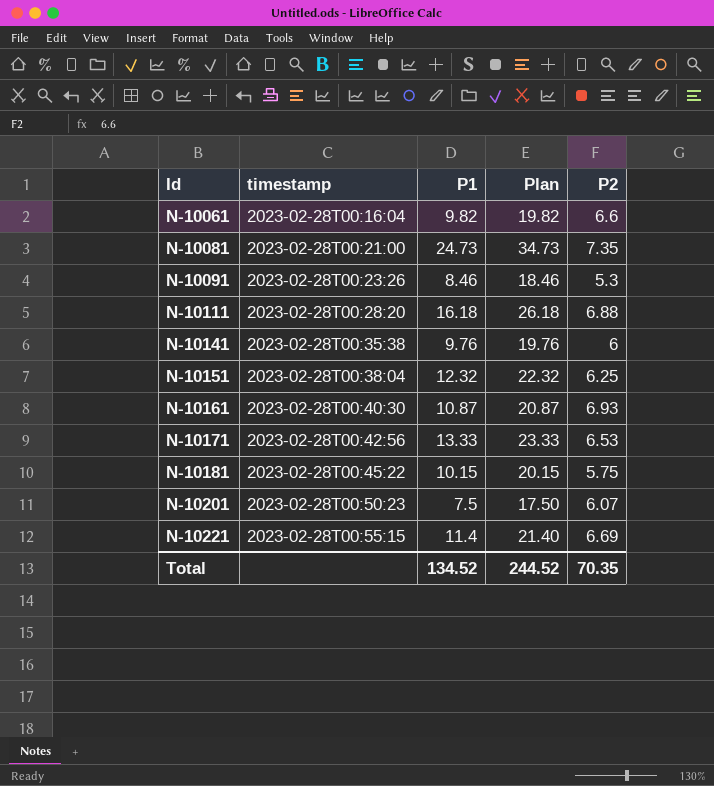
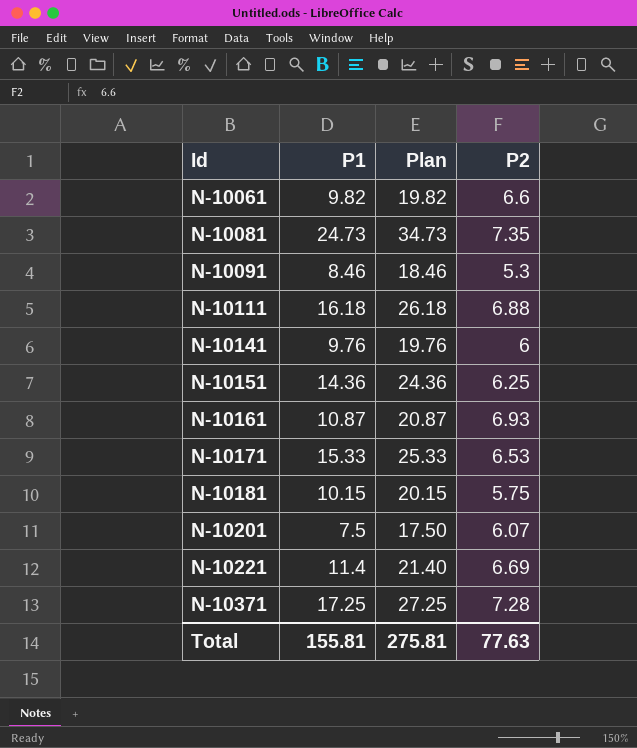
column timestamp | position: 2 -> none
N-10151 | P1: 12.32 -> 14.36
N-10151 | Plan: 22.32 -> 24.36
N-10171 | P1: 13.33 -> 15.33
N-10171 | Plan: 23.33 -> 25.33
row N-10371: none -> 17.25 | 27.25 | 7.28
Total | P1: 134.52 -> 155.81
Total | Plan: 244.52 -> 275.81
Total | P2: 70.35 -> 77.63

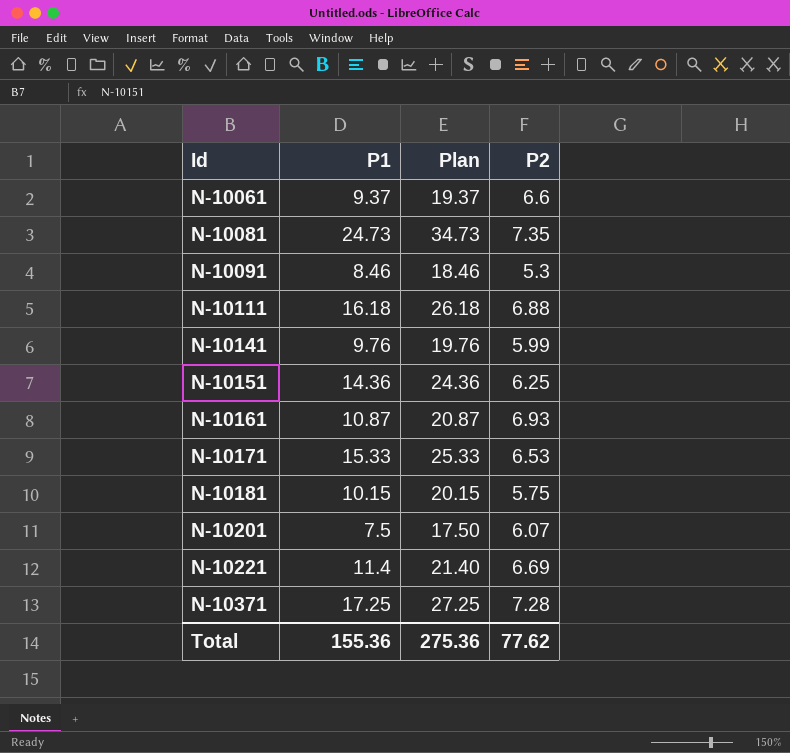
N-10061 | P1: 9.82 -> 9.37
N-10061 | Plan: 19.82 -> 19.37
N-10141 | P2: 6 -> 5.99
Total | P1: 155.81 -> 155.36
Total | Plan: 275.81 -> 275.36
Total | P2: 77.63 -> 77.62

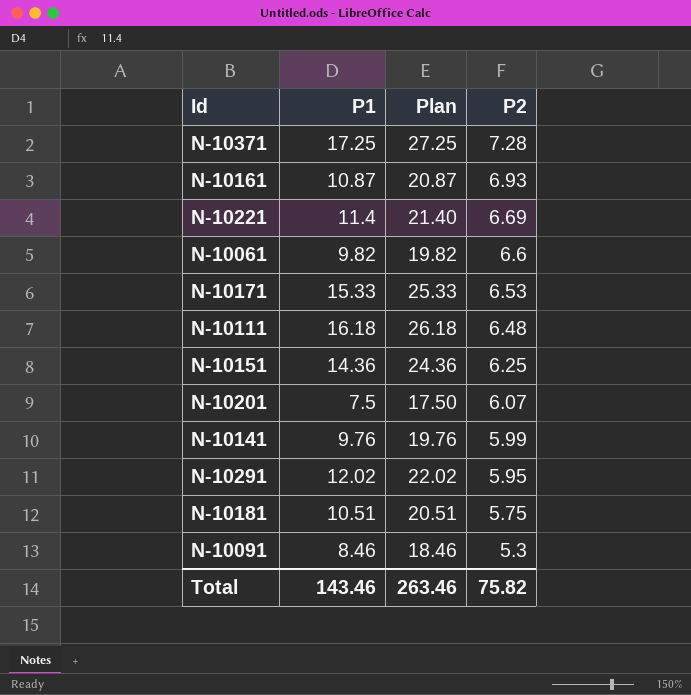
row order: Id ascending -> P2 descending
row N-10081: 24.73 | 34.73 | 7.35 -> none
N-10061 | P1: 9.37 -> 9.82
N-10061 | Plan: 19.37 -> 19.82
N-10111 | P2: 6.88 -> 6.48
row N-10291: none -> 12.02 | 22.02 | 5.95
N-10181 | P1: 10.15 -> 10.51
N-10181 | Plan: 20.15 -> 20.51
Total | P1: 155.36 -> 143.46
Total | Plan: 275.36 -> 263.46
Total | P2: 77.62 -> 75.82

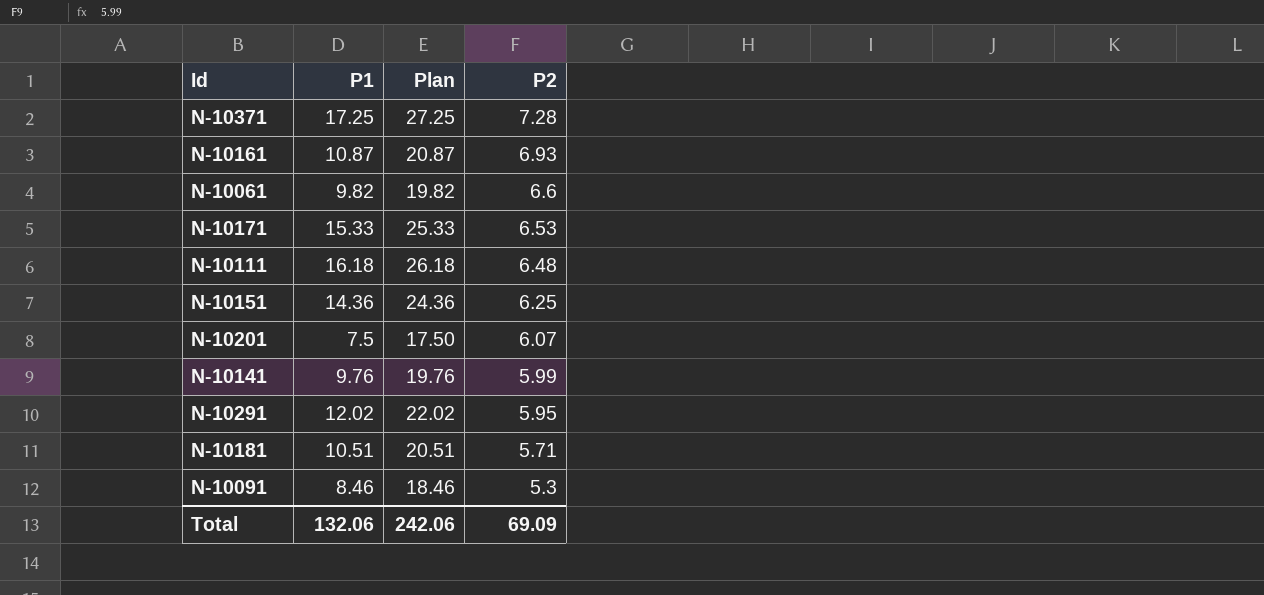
row N-10221: 11.4 | 21.40 | 6.69 -> none
N-10181 | P2: 5.75 -> 5.71
Total | P1: 143.46 -> 132.06
Total | Plan: 263.46 -> 242.06
Total | P2: 75.82 -> 69.09

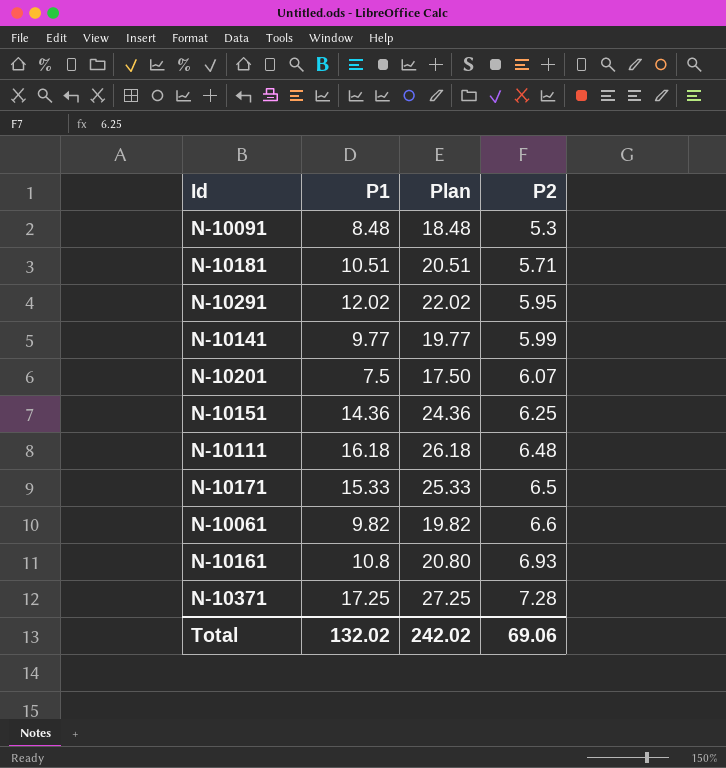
row order: P2 descending -> P2 ascending
N-10091 | P1: 8.46 -> 8.48
N-10091 | Plan: 18.46 -> 18.48
N-10141 | P1: 9.76 -> 9.77
N-10141 | Plan: 19.76 -> 19.77
N-10171 | P2: 6.53 -> 6.5
N-10161 | P1: 10.87 -> 10.8
N-10161 | Plan: 20.87 -> 20.80
Total | P1: 132.06 -> 132.02
Total | Plan: 242.06 -> 242.02
Total | P2: 69.09 -> 69.06

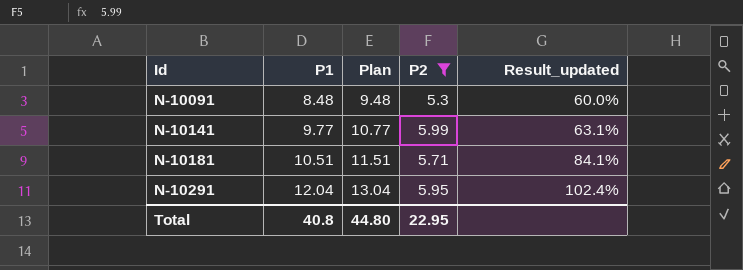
filter: none -> P2 <= 5.99
row order: P2 ascending -> Id ascending
column Plan | formula: [P1] + 10 -> [P1] + 1
column Result_updated | formula: none -> ([P1] - [P2]) / [P2]
N-10291 | P1: 12.02 -> 12.04
Total | P1: 132.02 -> 40.8
Total | Plan: 242.02 -> 44.80
Total | P2: 69.06 -> 22.95

